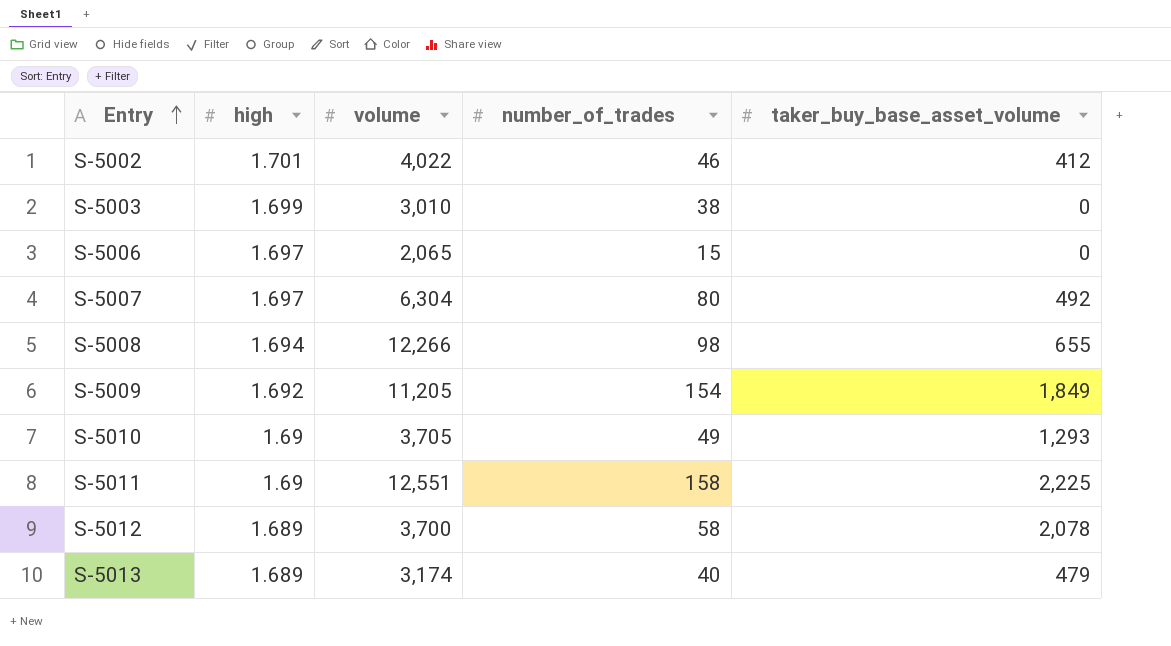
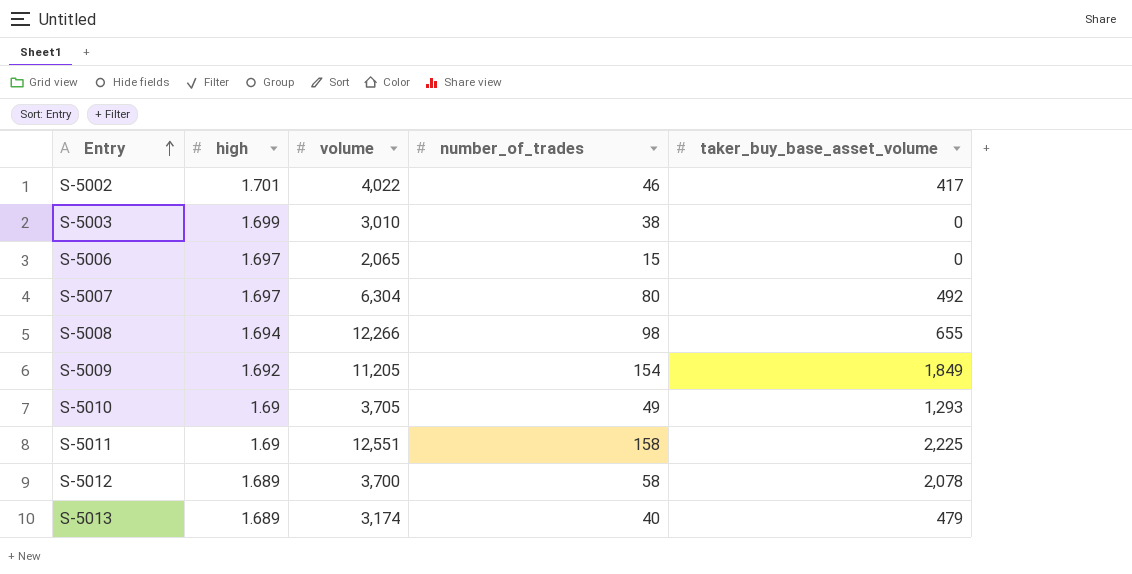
S-5002 | taker_buy_base_asset_volume: 412 -> 417

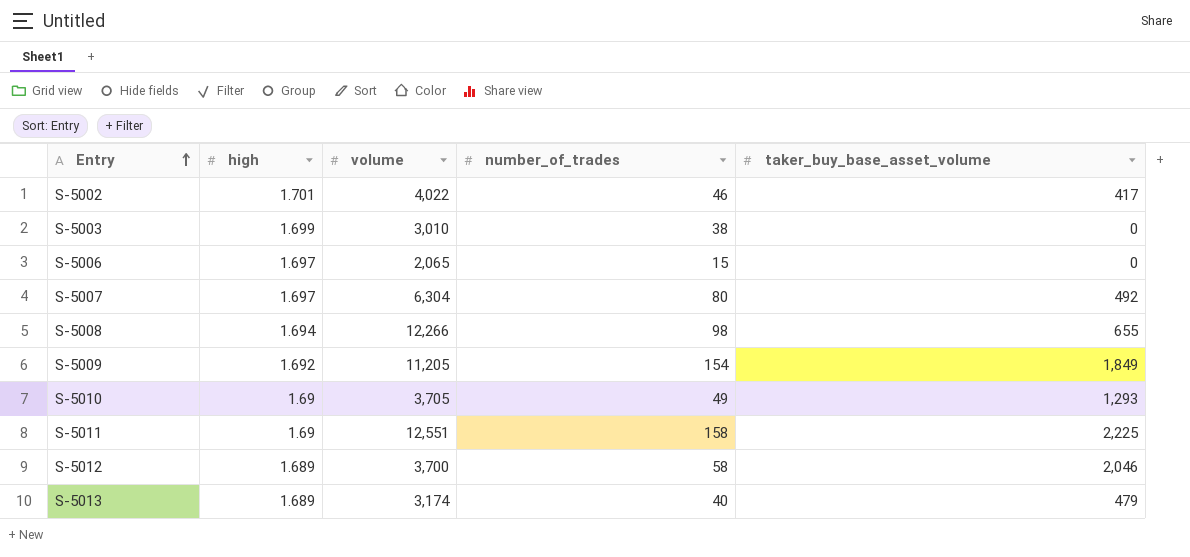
S-5012 | taker_buy_base_asset_volume: 2,078 -> 2,046

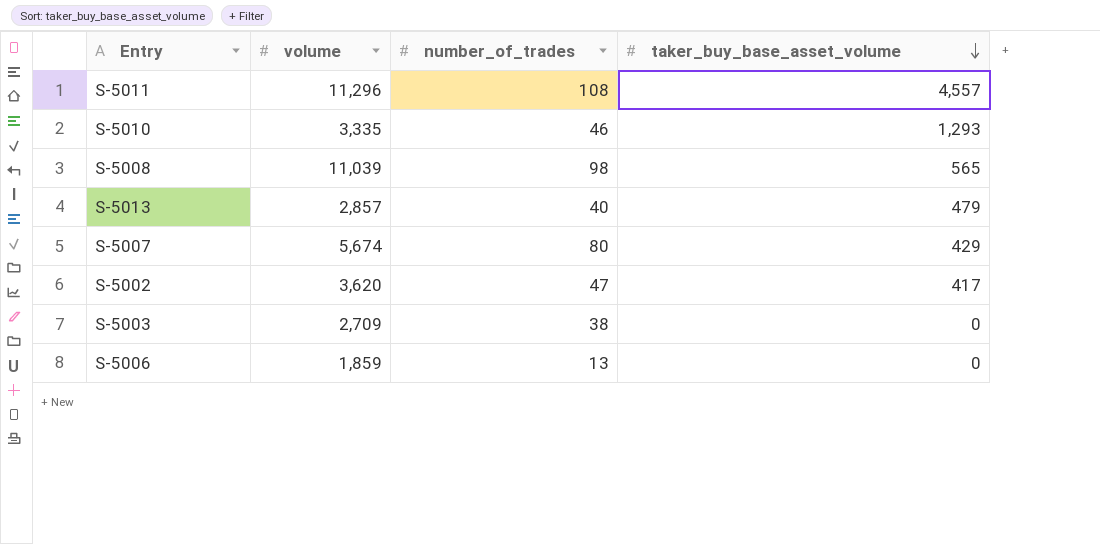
row order: Entry ascending -> taker_buy_base_asset_volume descending
column high | position: 2 -> none
row S-5009: 1.692 | 11,205 | 154 | 1,849 -> none
row S-5012: 1.689 | 3,700 | 58 | 2,046 -> none
S-5011 | volume: 12,551 -> 11,296
S-5011 | number_of_trades: 158 -> 108
S-5011 | taker_buy_base_asset_volume: 2,225 -> 4,557
S-5010 | volume: 3,705 -> 3,335
S-5010 | number_of_trades: 49 -> 46
S-5008 | volume: 12,266 -> 11,039
S-5008 | taker_buy_base_asset_volume: 655 -> 565
S-5013 | volume: 3,174 -> 2,857
S-5007 | volume: 6,304 -> 5,674
S-5007 | taker_buy_base_asset_volume: 492 -> 429
S-5002 | volume: 4,022 -> 3,620
S-5002 | number_of_trades: 46 -> 47
S-5003 | volume: 3,010 -> 2,709
S-5006 | volume: 2,065 -> 1,859
S-5006 | number_of_trades: 15 -> 13

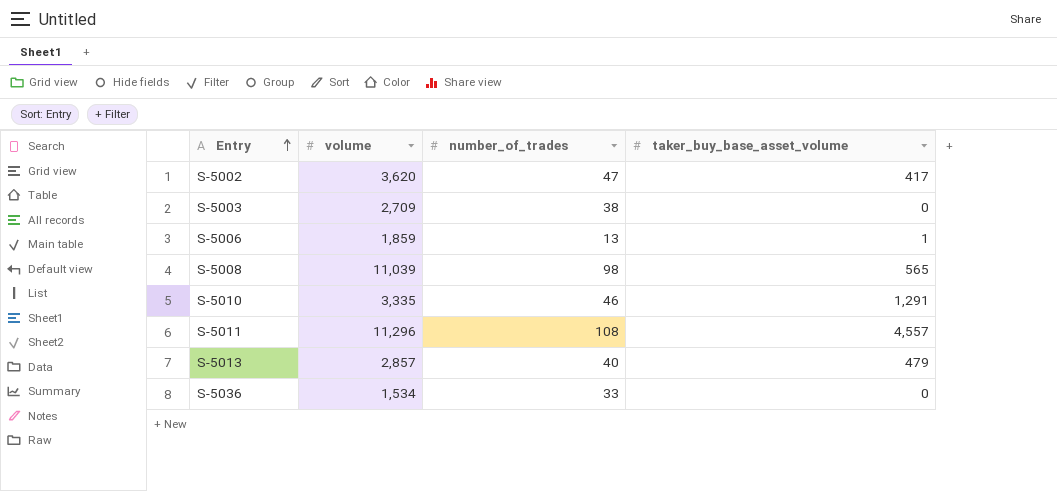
row order: taker_buy_base_asset_volume descending -> Entry ascending
row S-5007: 5,674 | 80 | 429 -> none
S-5006 | taker_buy_base_asset_volume: 0 -> 1
S-5010 | taker_buy_base_asset_volume: 1,293 -> 1,291
row S-5036: none -> 1,534 | 33 | 0

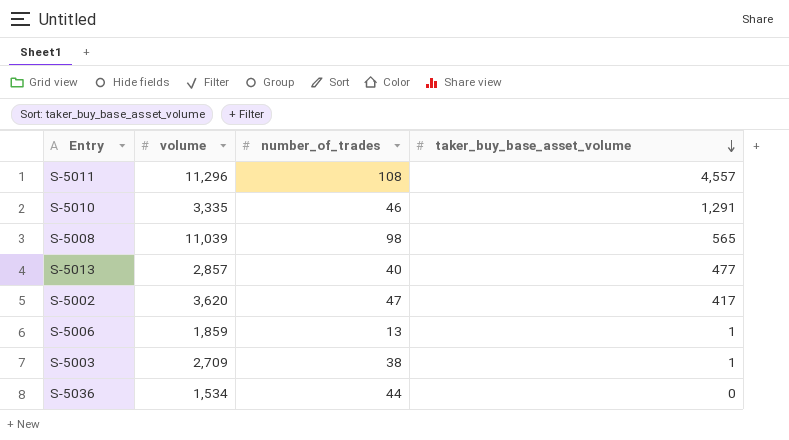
row order: Entry ascending -> taker_buy_base_asset_volume descending
S-5013 | taker_buy_base_asset_volume: 479 -> 477
S-5003 | taker_buy_base_asset_volume: 0 -> 1
S-5036 | number_of_trades: 33 -> 44

